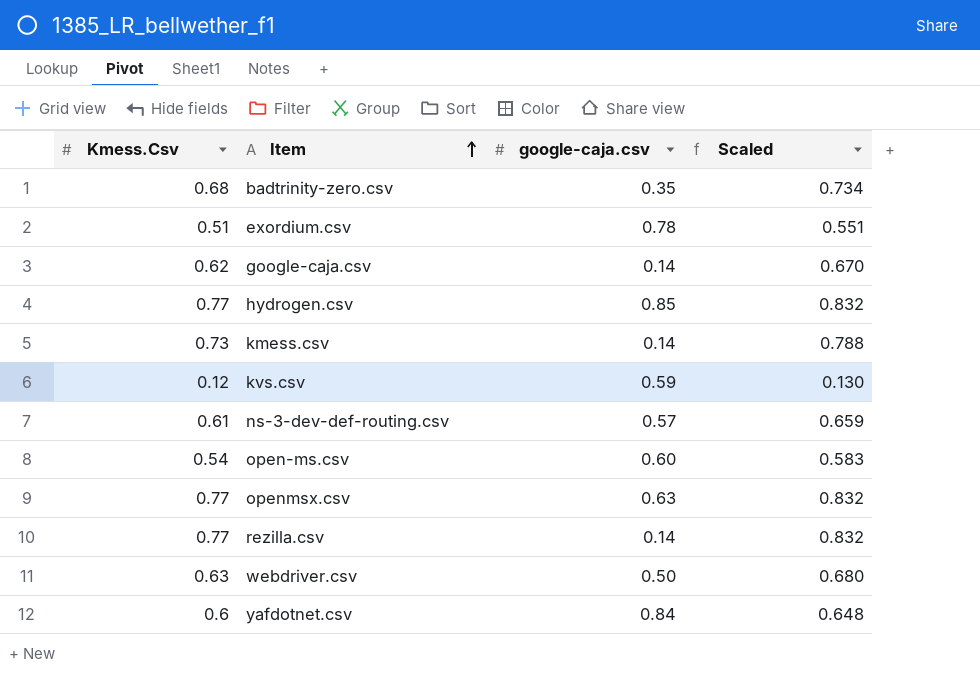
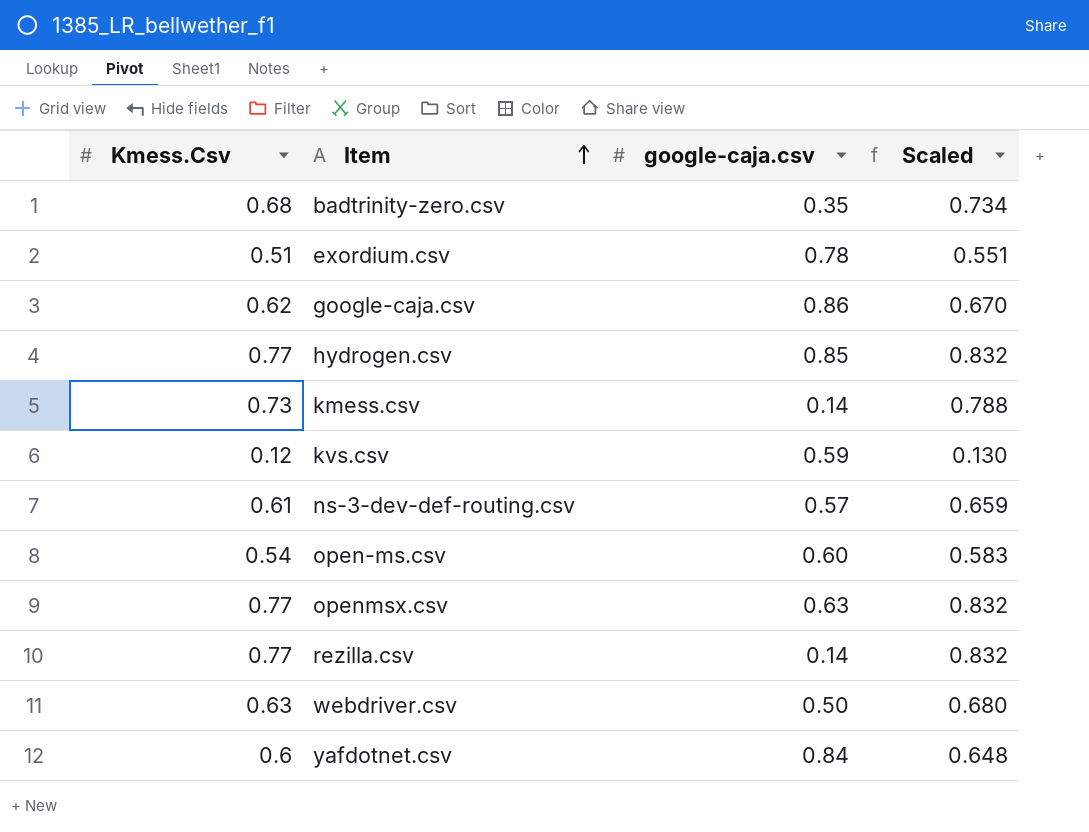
google-caja.csv | google-caja.csv: 0.14 -> 0.86

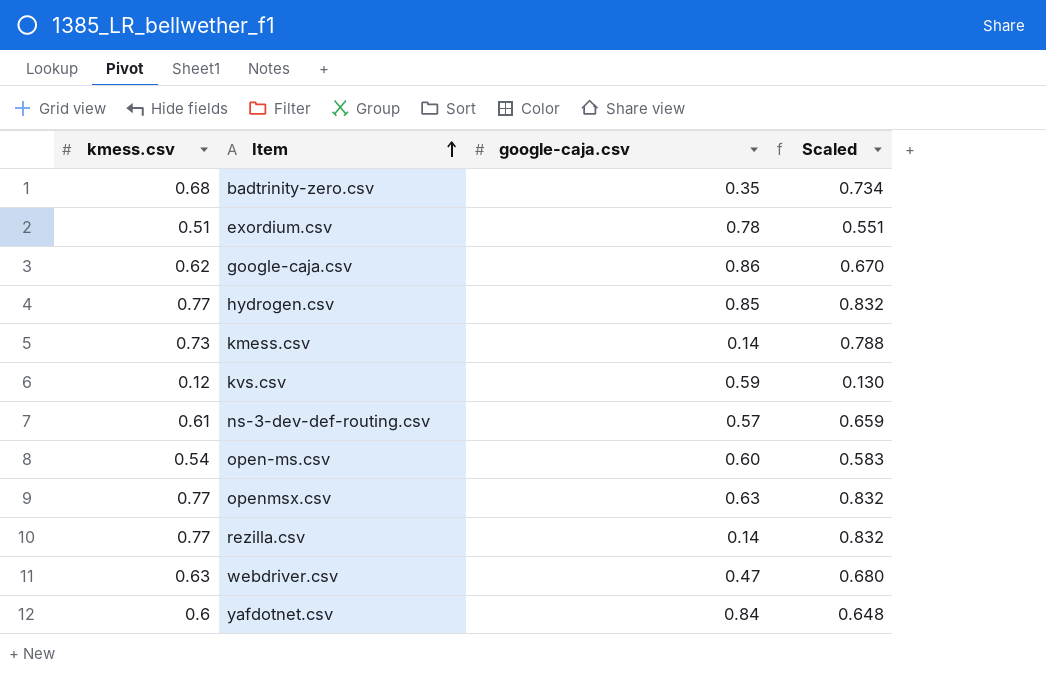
column name: Kmess.Csv -> kmess.csv
webdriver.csv | google-caja.csv: 0.50 -> 0.47

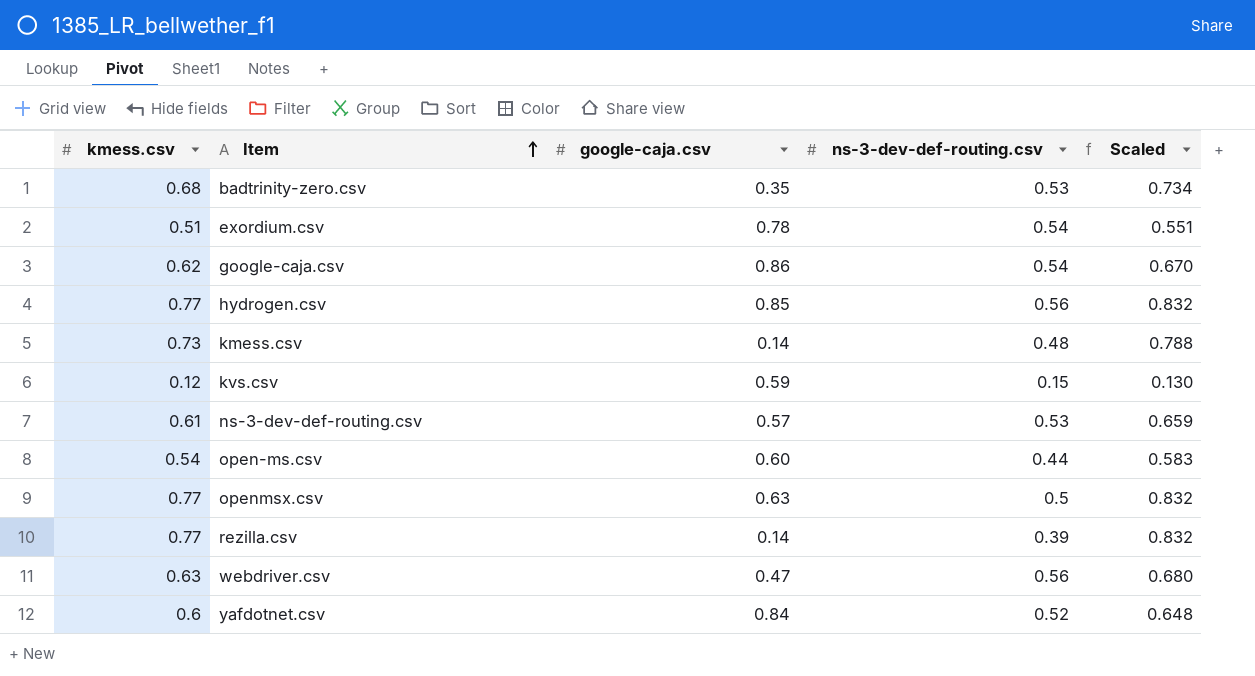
column ns-3-dev-def-routing.csv | position: none -> 4

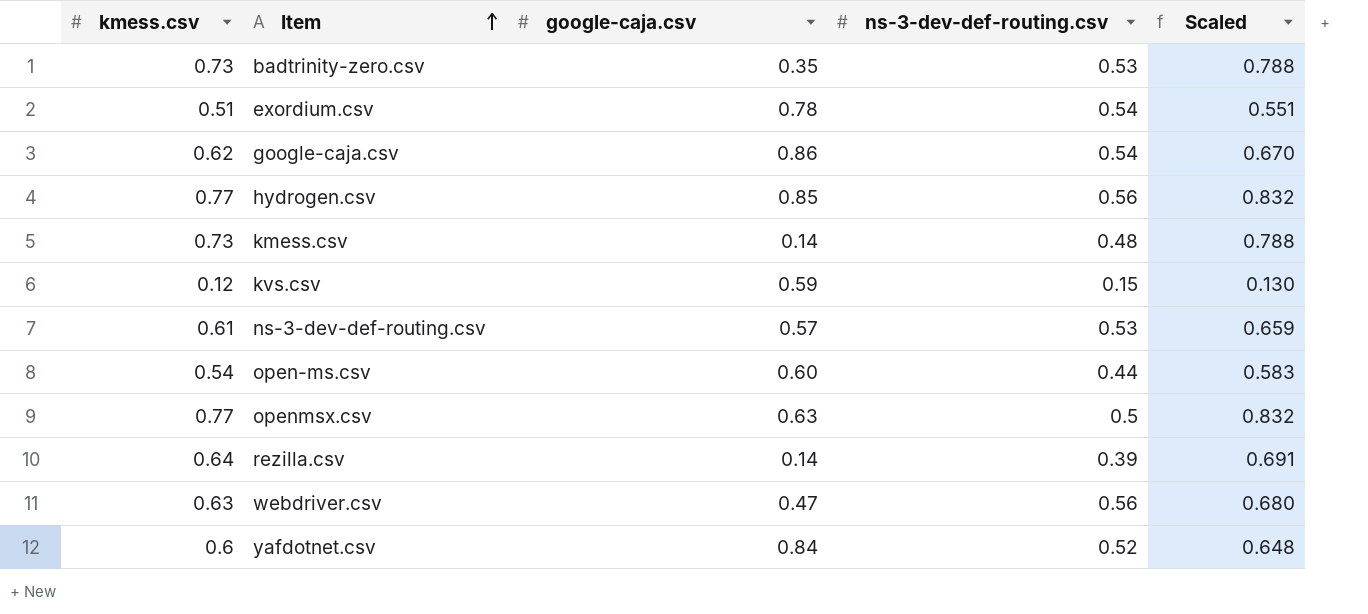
badtrinity-zero.csv | kmess.csv: 0.68 -> 0.73
badtrinity-zero.csv | Scaled: 0.734 -> 0.788
rezilla.csv | kmess.csv: 0.77 -> 0.64
rezilla.csv | Scaled: 0.832 -> 0.691

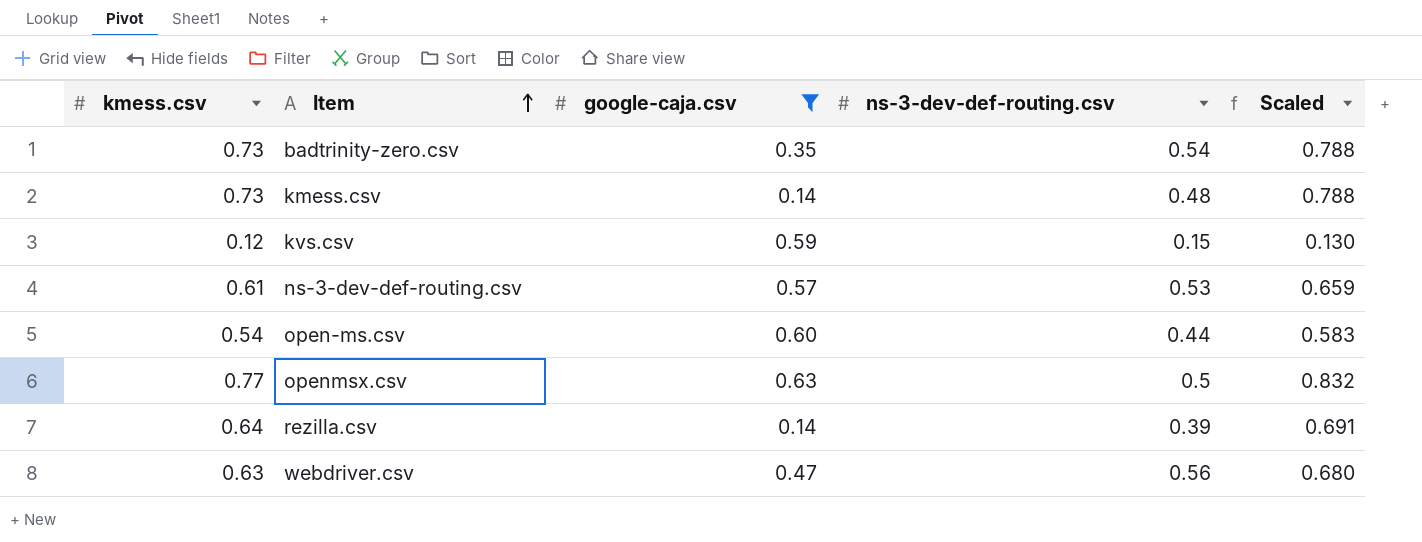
filter: none -> google-caja.csv <= 0.63
badtrinity-zero.csv | ns-3-dev-def-routing.csv: 0.53 -> 0.54

